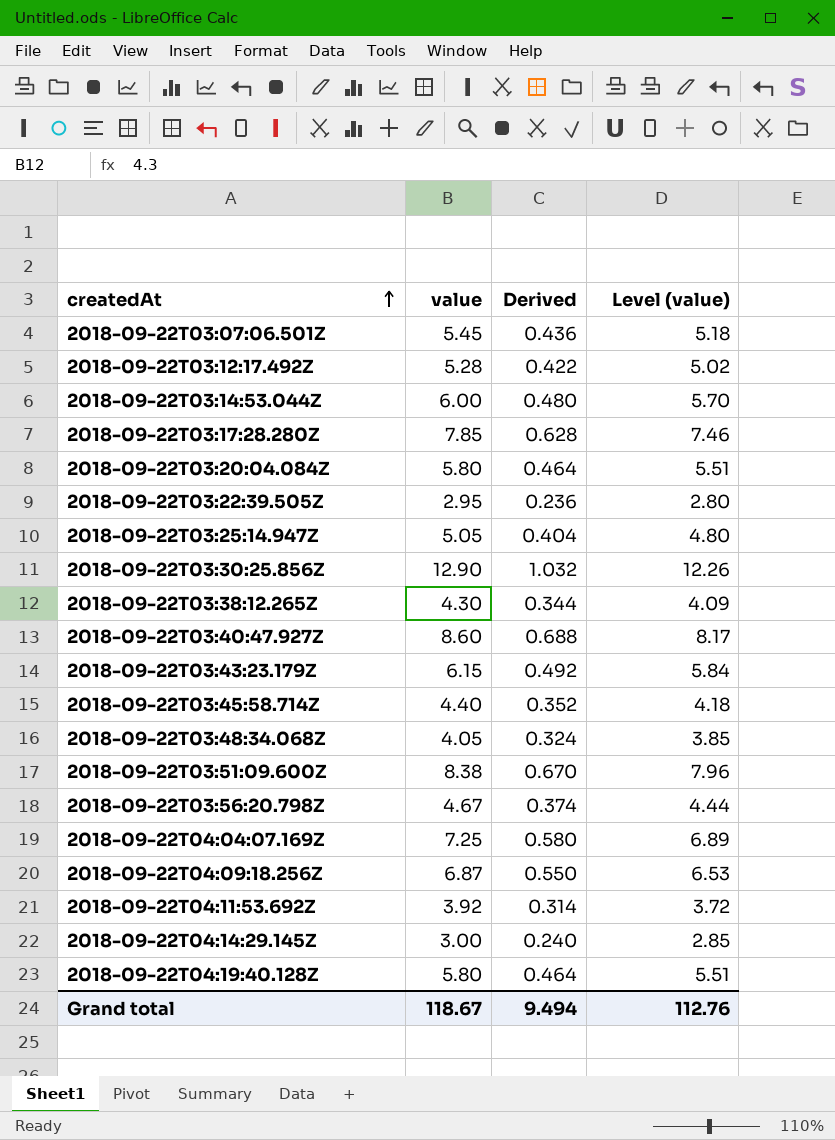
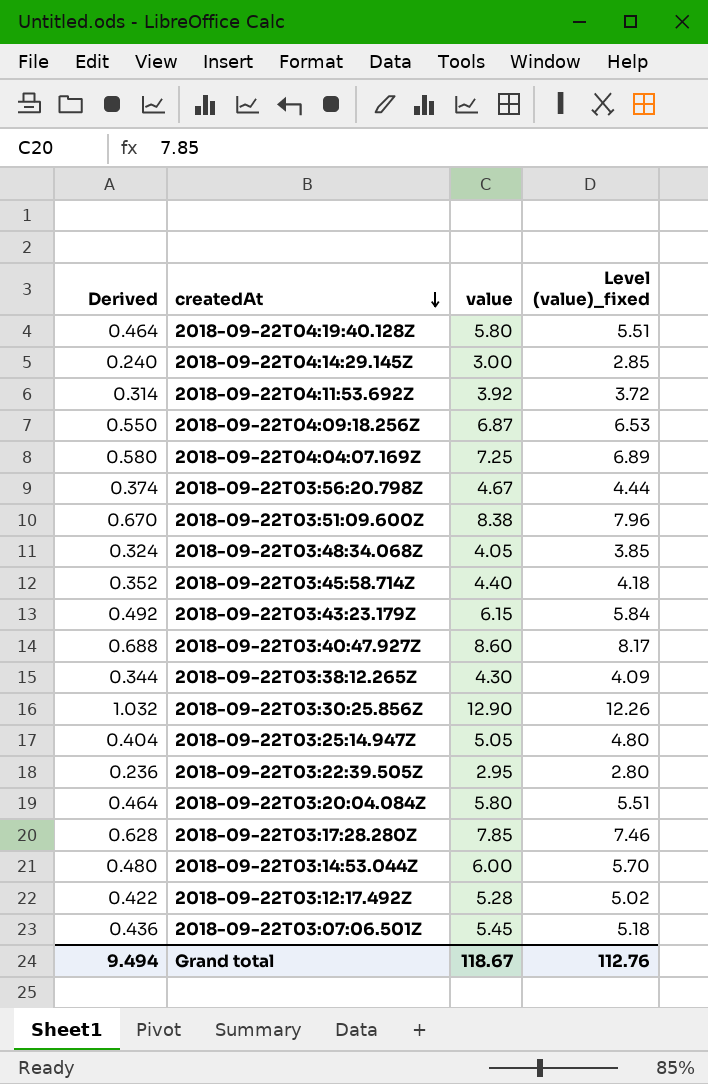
row order: createdAt ascending -> createdAt descending
column Derived | position: 3 -> 1
column name: Level (value) -> Level (value)_fixed

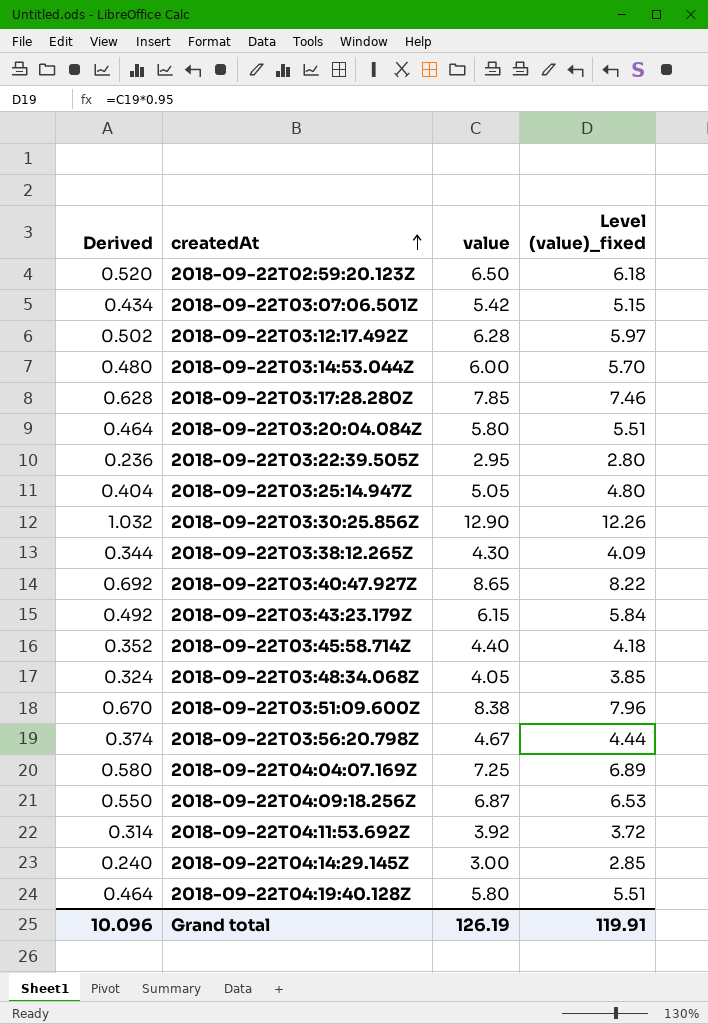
row order: createdAt descending -> createdAt ascending
row 2018-09-22T02:59:20.123Z: none -> 0.520 | 6.50 | 6.18
2018-09-22T03:07:06.501Z | Derived: 0.436 -> 0.434
2018-09-22T03:07:06.501Z | value: 5.45 -> 5.42
2018-09-22T03:07:06.501Z | Level (value)_fixed: 5.18 -> 5.15
2018-09-22T03:12:17.492Z | Derived: 0.422 -> 0.502
2018-09-22T03:12:17.492Z | value: 5.28 -> 6.28
2018-09-22T03:12:17.492Z | Level (value)_fixed: 5.02 -> 5.97
2018-09-22T03:40:47.927Z | Derived: 0.688 -> 0.692
2018-09-22T03:40:47.927Z | value: 8.60 -> 8.65
2018-09-22T03:40:47.927Z | Level (value)_fixed: 8.17 -> 8.22
Grand total | Derived: 9.494 -> 10.096
Grand total | value: 118.67 -> 126.19
Grand total | Level (value)_fixed: 112.76 -> 119.91

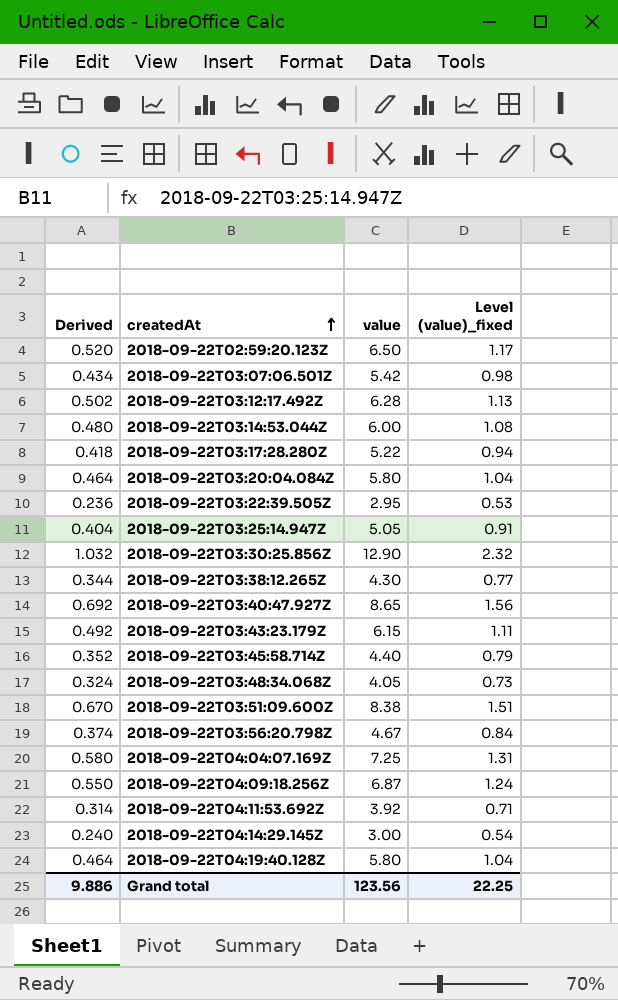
column Level (value)_fixed | formula: [value] * 0.95 -> [value] * 0.18
2018-09-22T03:17:28.280Z | Derived: 0.628 -> 0.418
2018-09-22T03:17:28.280Z | value: 7.85 -> 5.22
Grand total | Derived: 10.096 -> 9.886
Grand total | value: 126.19 -> 123.56
Grand total | Level (value)_fixed: 119.91 -> 22.25

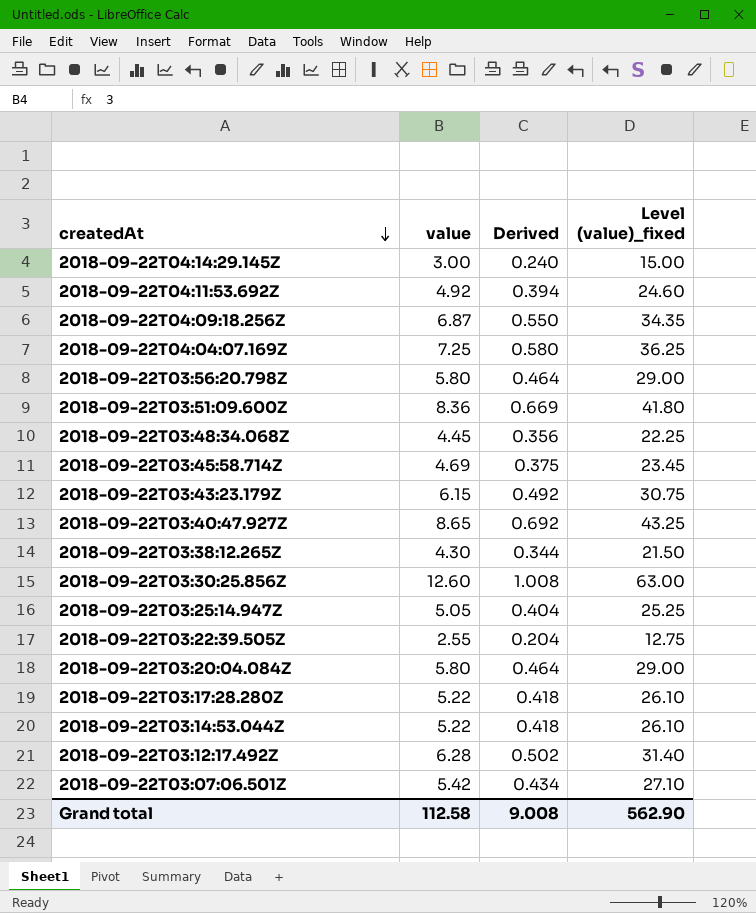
row order: createdAt ascending -> createdAt descending
column Derived | position: 1 -> 3
column Level (value)_fixed | formula: [value] * 0.18 -> [value] * 5
row 2018-09-22T02:59:20.123Z: 0.520 | 6.50 | 1.17 -> none
row 2018-09-22T04:19:40.128Z: 0.464 | 5.80 | 1.04 -> none
2018-09-22T04:11:53.692Z | value: 3.92 -> 4.92
2018-09-22T04:11:53.692Z | Derived: 0.314 -> 0.394
2018-09-22T03:56:20.798Z | value: 4.67 -> 5.80
2018-09-22T03:56:20.798Z | Derived: 0.374 -> 0.464
2018-09-22T03:51:09.600Z | value: 8.38 -> 8.36
2018-09-22T03:51:09.600Z | Derived: 0.670 -> 0.669
2018-09-22T03:48:34.068Z | value: 4.05 -> 4.45
2018-09-22T03:48:34.068Z | Derived: 0.324 -> 0.356
2018-09-22T03:45:58.714Z | value: 4.40 -> 4.69
2018-09-22T03:45:58.714Z | Derived: 0.352 -> 0.375
2018-09-22T03:30:25.856Z | value: 12.90 -> 12.60
2018-09-22T03:30:25.856Z | Derived: 1.032 -> 1.008
2018-09-22T03:22:39.505Z | value: 2.95 -> 2.55
2018-09-22T03:22:39.505Z | Derived: 0.236 -> 0.204
2018-09-22T03:14:53.044Z | value: 6.00 -> 5.22
2018-09-22T03:14:53.044Z | Derived: 0.480 -> 0.418
Grand total | value: 123.56 -> 112.58
Grand total | Derived: 9.886 -> 9.008
Grand total | Level (value)_fixed: 22.25 -> 562.90

